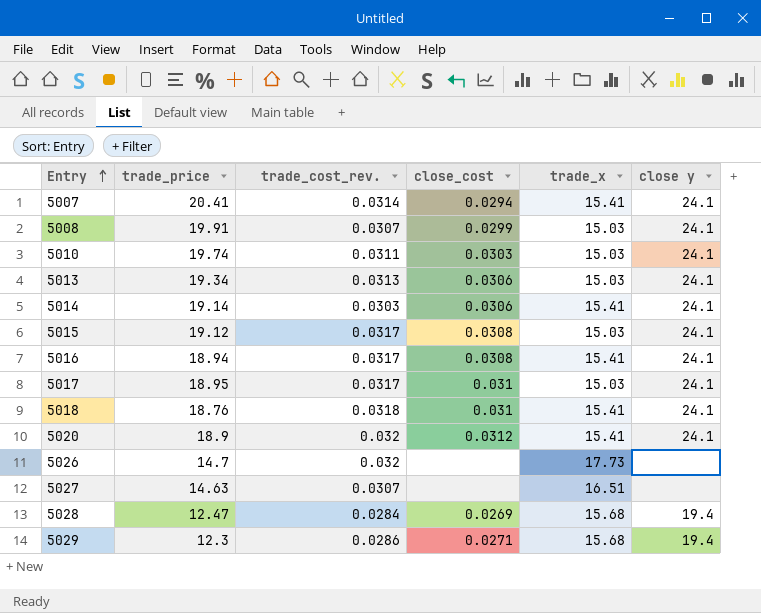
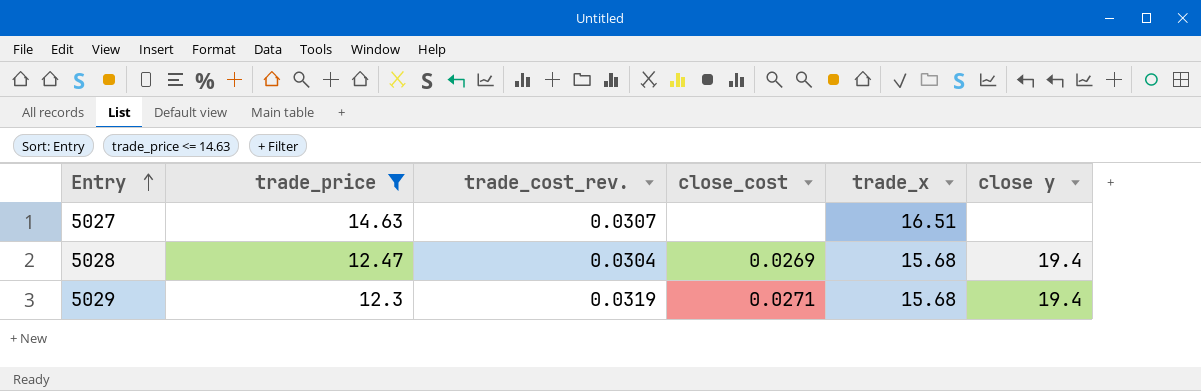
filter: none -> trade_price <= 14.63
5028 | trade_cost_rev.: 0.0284 -> 0.0304
5029 | trade_cost_rev.: 0.0286 -> 0.0319

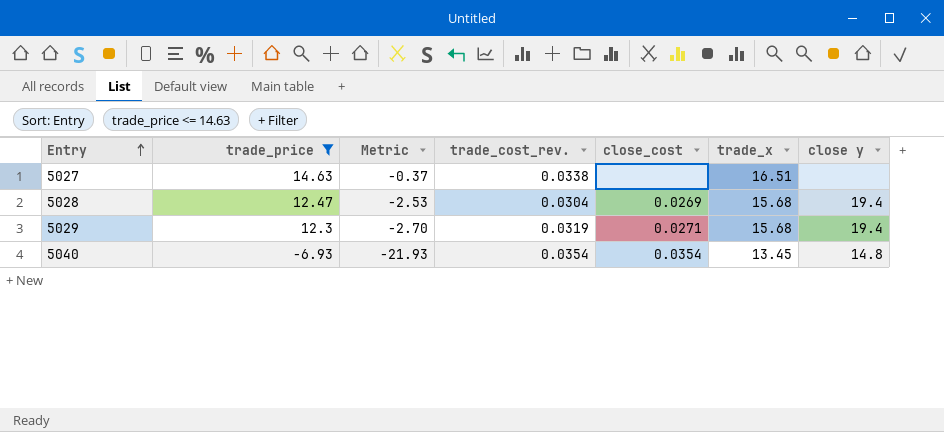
column Metric | formula: none -> [trade_price] - 15
5027 | trade_cost_rev.: 0.0307 -> 0.0338
row 5040: none -> -6.93 | -21.93 | 0.0354 | 0.0354 | 13.45 | 14.8

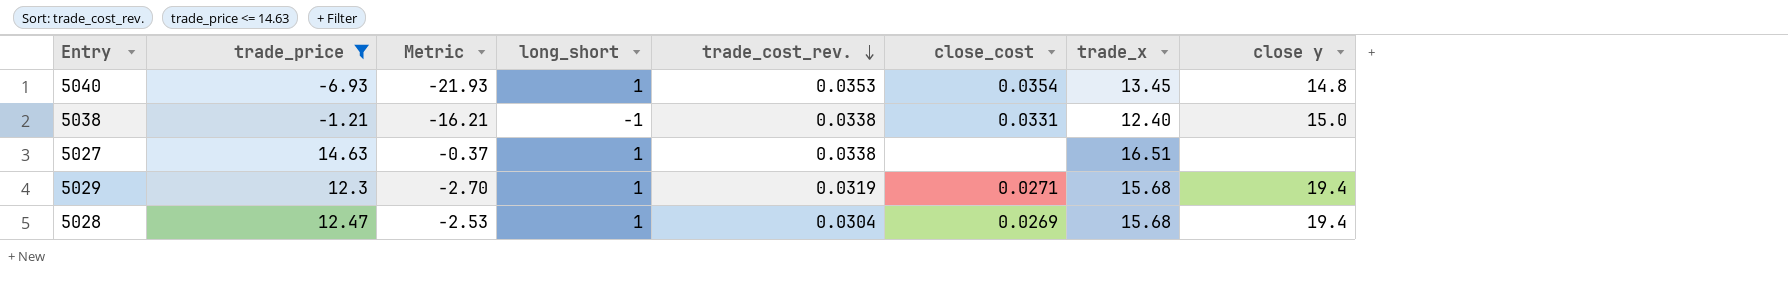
row order: Entry ascending -> trade_cost_rev. descending
column long_short | position: none -> 4
5040 | trade_cost_rev.: 0.0354 -> 0.0353
row 5038: none -> -1.21 | -16.21 | -1 | 0.0338 | 0.0331 | 12.40 | 15.0

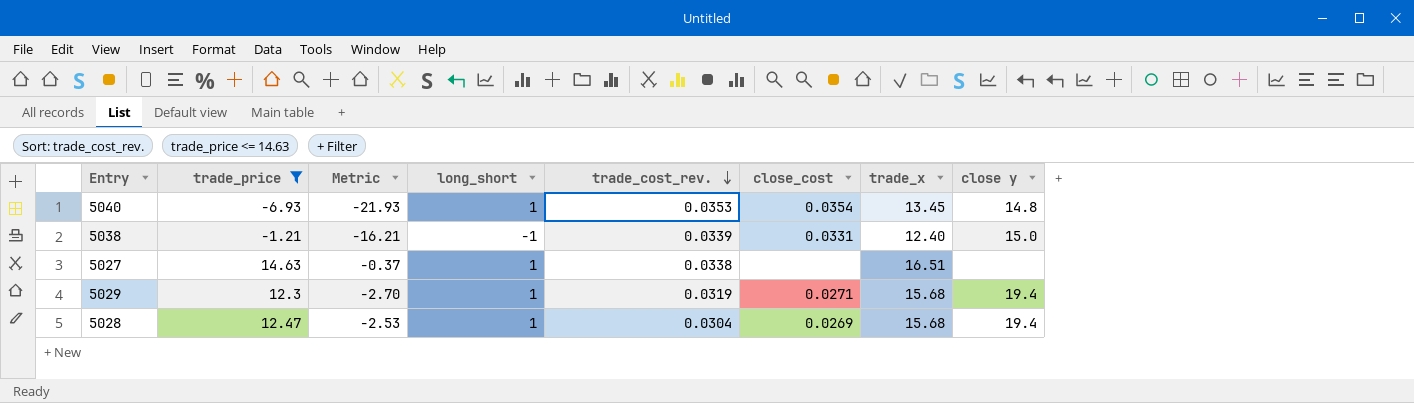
5038 | trade_cost_rev.: 0.0338 -> 0.0339

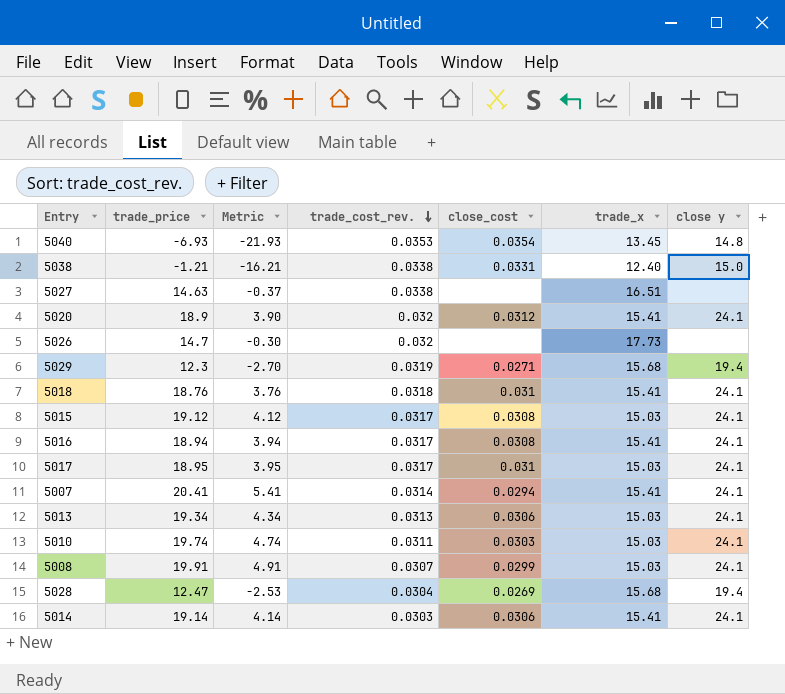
filter: trade_price <= 14.63 -> none
column long_short | position: 4 -> none
5038 | trade_cost_rev.: 0.0339 -> 0.0338

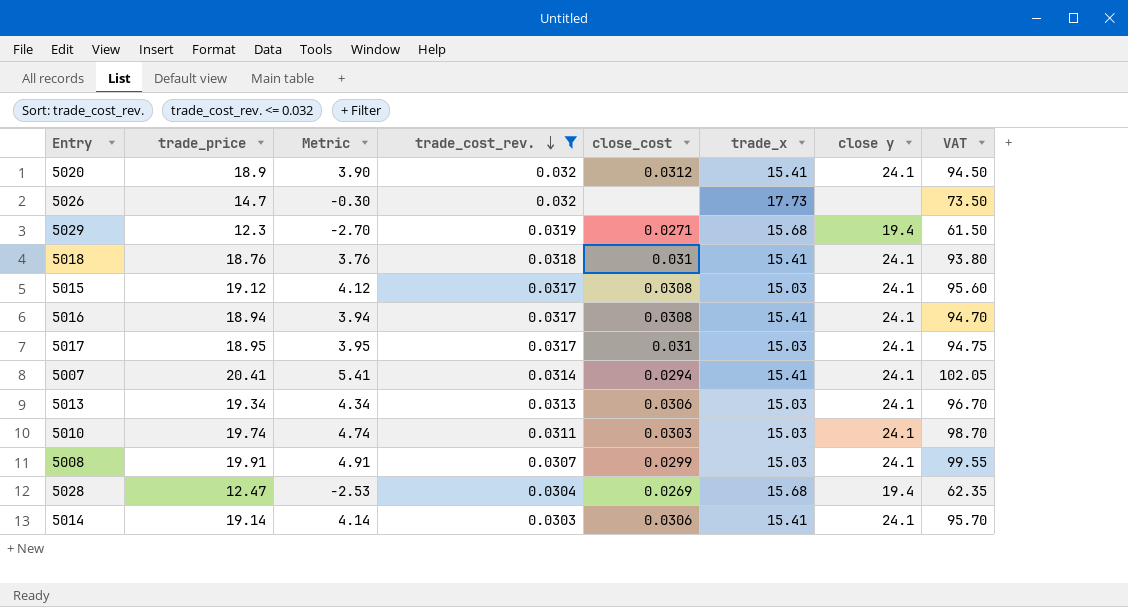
filter: none -> trade_cost_rev. <= 0.032
column VAT | formula: none -> [trade_price] * 5

